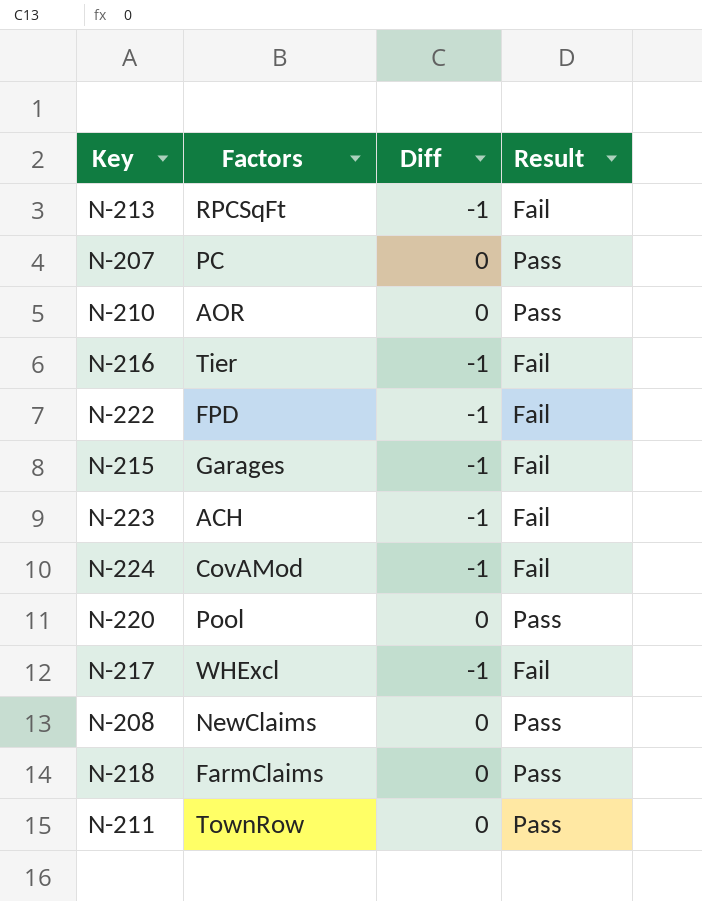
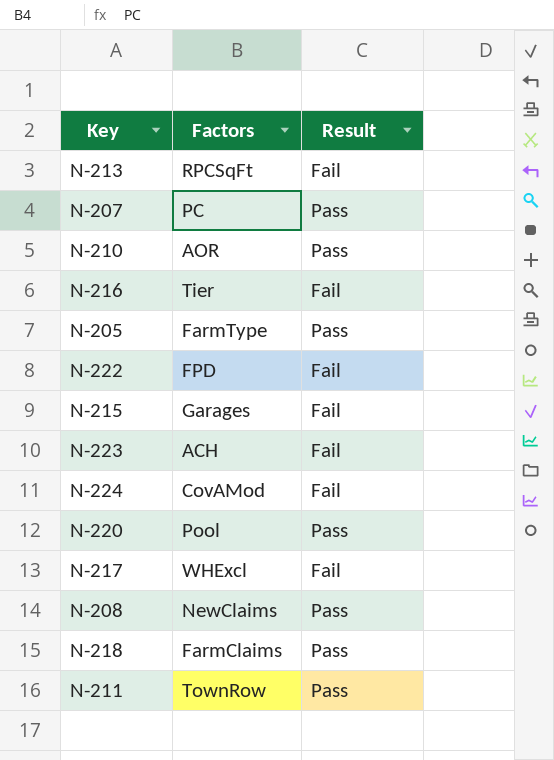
column Diff | position: 3 -> none
row N-205: none -> FarmType | Pass

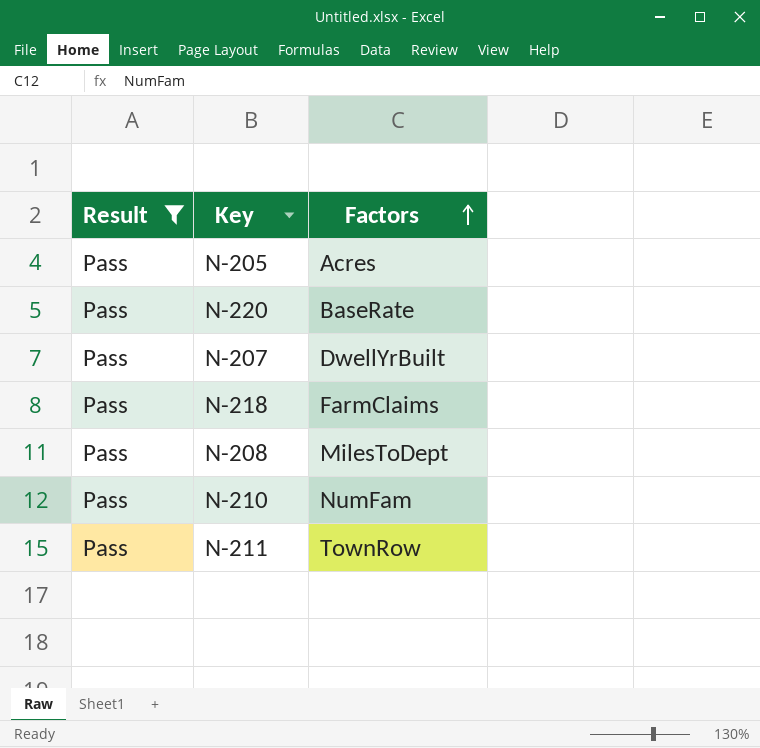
filter: none -> Result = Pass
row order: none -> Factors ascending
column Result | position: 3 -> 1
N-205 | Factors: FarmType -> Acres
N-220 | Factors: Pool -> BaseRate
N-207 | Factors: PC -> DwellYrBuilt
N-208 | Factors: NewClaims -> MilesToDept
N-210 | Factors: AOR -> NumFam

